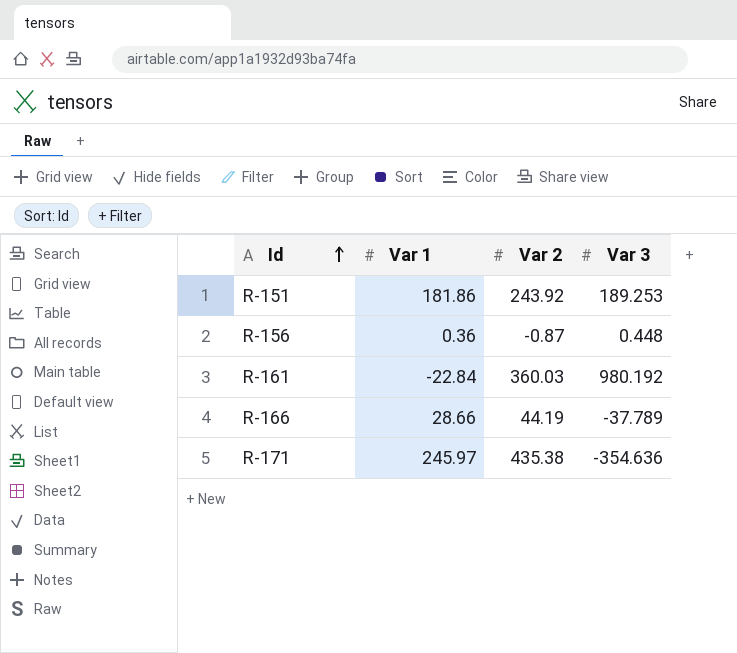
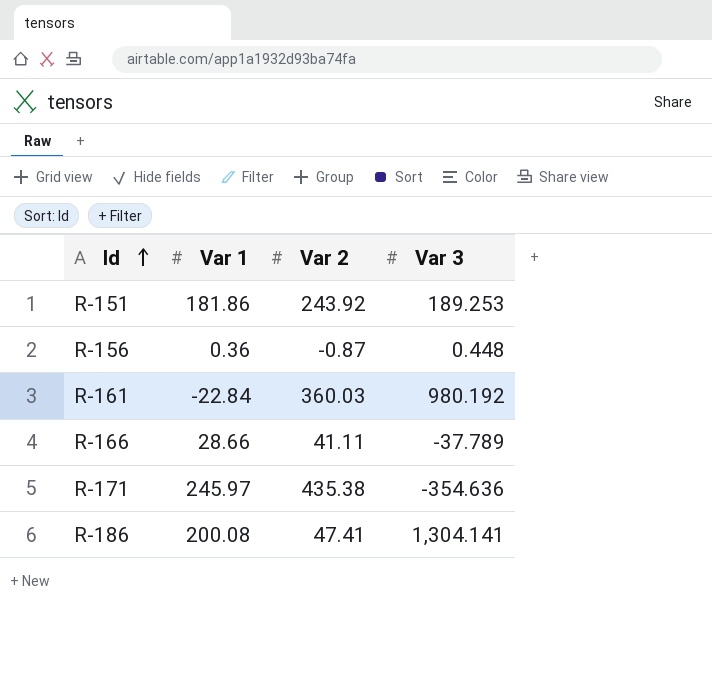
R-166 | Var 2: 44.19 -> 41.11
row R-186: none -> 200.08 | 47.41 | 1,304.141

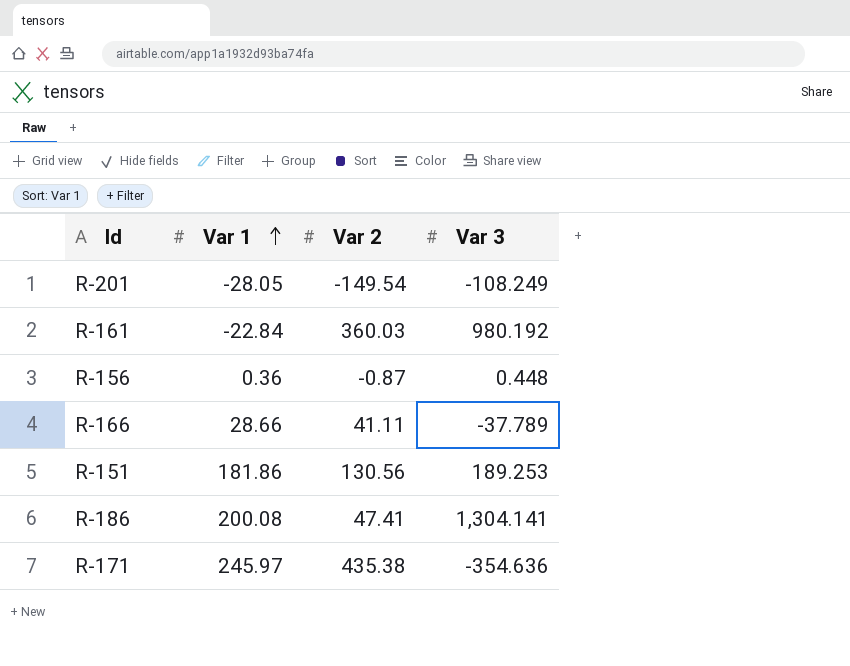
row order: Id ascending -> Var 1 ascending
row R-201: none -> -28.05 | -149.54 | -108.249
R-151 | Var 2: 243.92 -> 130.56

